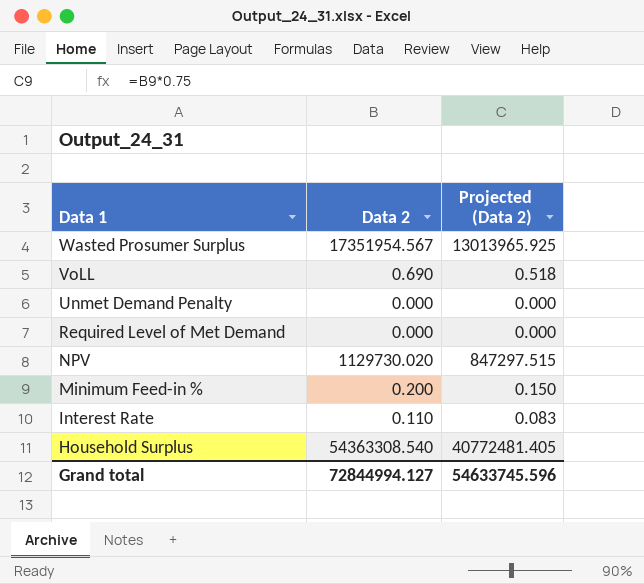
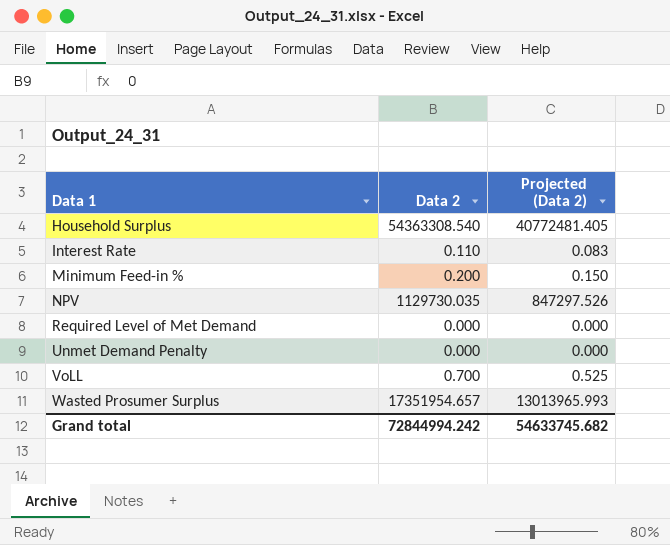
row order: Data 1 descending -> Data 1 ascending
NPV | Data 2: 1129730.020 -> 1129730.035
NPV | Projected (Data 2): 847297.515 -> 847297.526
VoLL | Data 2: 0.690 -> 0.700
VoLL | Projected (Data 2): 0.518 -> 0.525
Wasted Prosumer Surplus | Data 2: 17351954.567 -> 17351954.657
Wasted Prosumer Surplus | Projected (Data 2): 13013965.925 -> 13013965.993
Grand total | Data 2: 72844994.127 -> 72844994.242
Grand total | Projected (Data 2): 54633745.596 -> 54633745.682

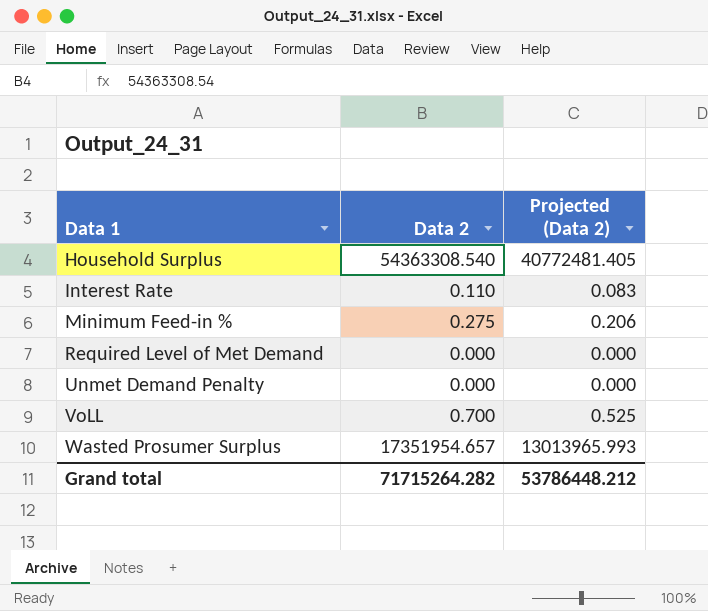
row NPV: 1129730.035 | 847297.526 -> none
Minimum Feed-in % | Data 2: 0.200 -> 0.275
Minimum Feed-in % | Projected (Data 2): 0.150 -> 0.206
Grand total | Data 2: 72844994.242 -> 71715264.282
Grand total | Projected (Data 2): 54633745.682 -> 53786448.212

